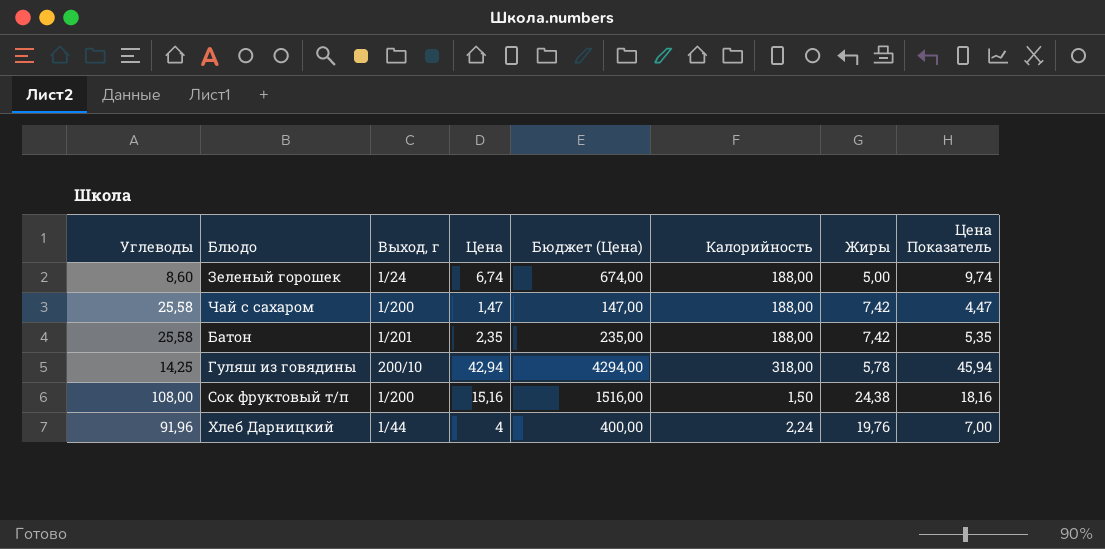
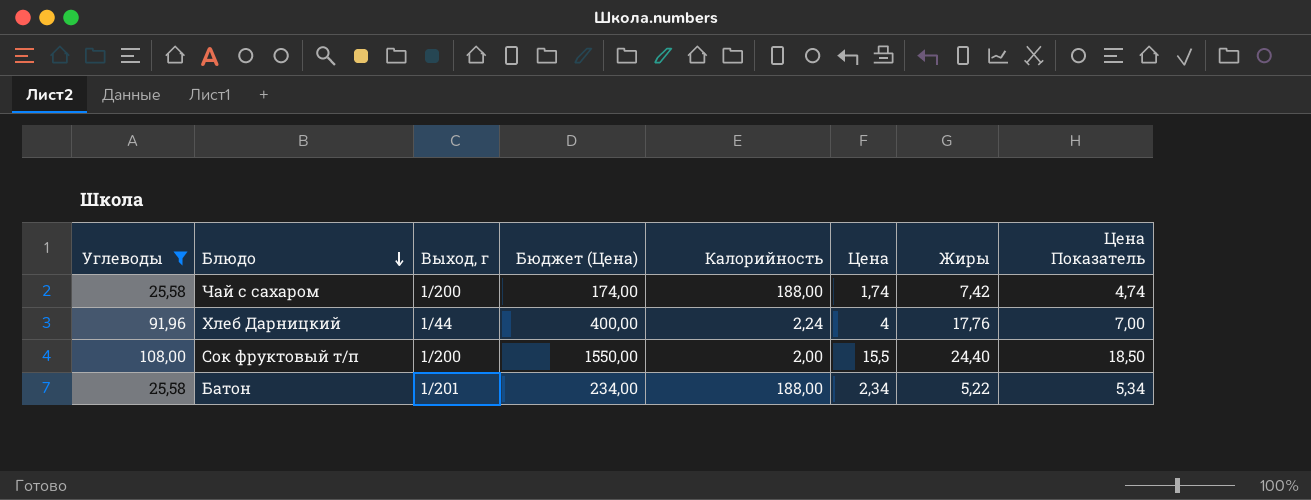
filter: none -> Углеводы >= 25,58
row order: none -> Блюдо descending
column Цена | position: 4 -> 6
Чай с сахаром | Бюджет (Цена): 147,00 -> 174,00
Чай с сахаром | Цена: 1,47 -> 1,74
Чай с сахаром | Цена Показатель: 4,47 -> 4,74
Хлеб Дарницкий | Жиры: 19,76 -> 17,76
Сок фруктовый т/п | Бюджет (Цена): 1516,00 -> 1550,00
Сок фруктовый т/п | Калорийность: 1,50 -> 2,00
Сок фруктовый т/п | Цена: 15,16 -> 15,5
Сок фруктовый т/п | Жиры: 24,38 -> 24,40
Сок фруктовый т/п | Цена Показатель: 18,16 -> 18,50
Батон | Бюджет (Цена): 235,00 -> 234,00
Батон | Цена: 2,35 -> 2,34
Батон | Жиры: 7,42 -> 5,22
Батон | Цена Показатель: 5,35 -> 5,34

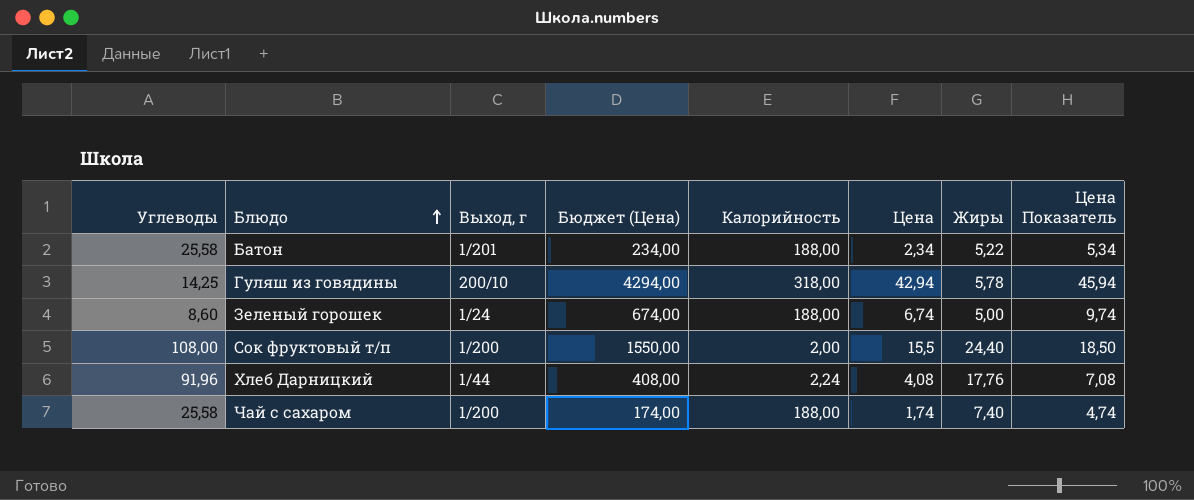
filter: Углеводы >= 25,58 -> none
row order: Блюдо descending -> Блюдо ascending
Хлеб Дарницкий | Бюджет (Цена): 400,00 -> 408,00
Хлеб Дарницкий | Цена: 4 -> 4,08
Хлеб Дарницкий | Цена Показатель: 7,00 -> 7,08
Чай с сахаром | Жиры: 7,42 -> 7,40

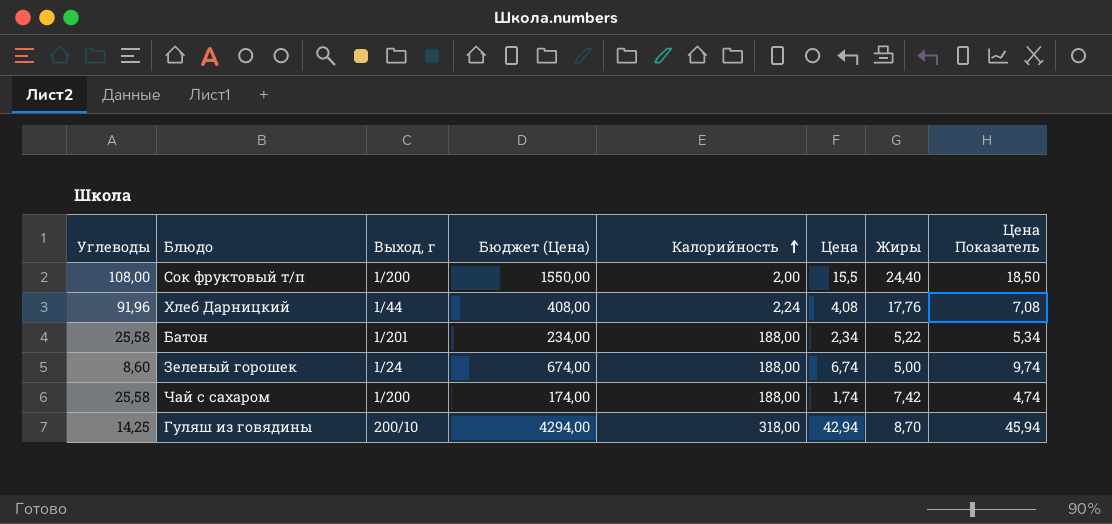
row order: Блюдо ascending -> Калорийность ascending
Чай с сахаром | Жиры: 7,40 -> 7,42
Гуляш из говядины | Жиры: 5,78 -> 8,70

